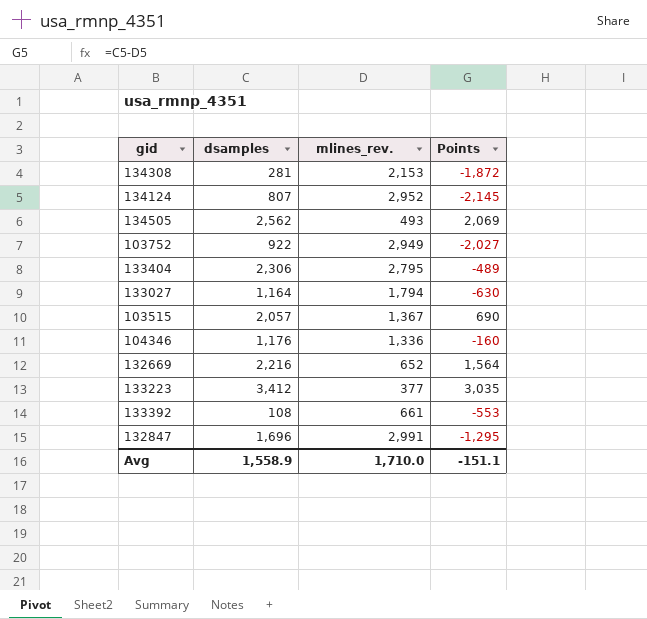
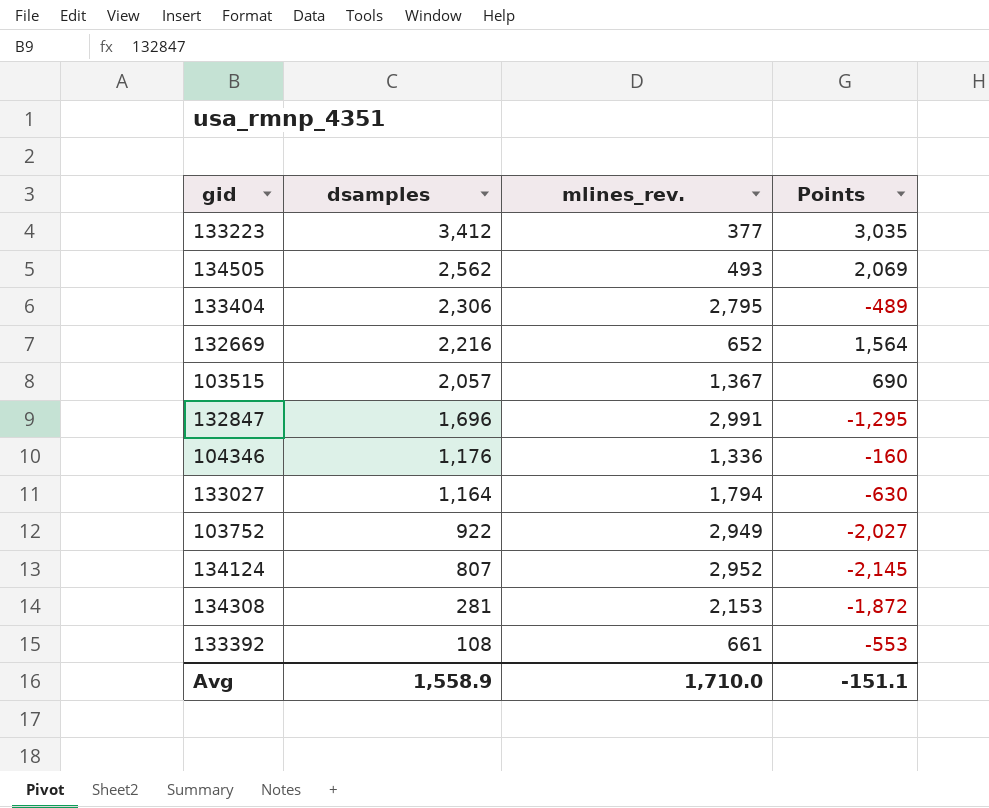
row order: none -> dsamples descending

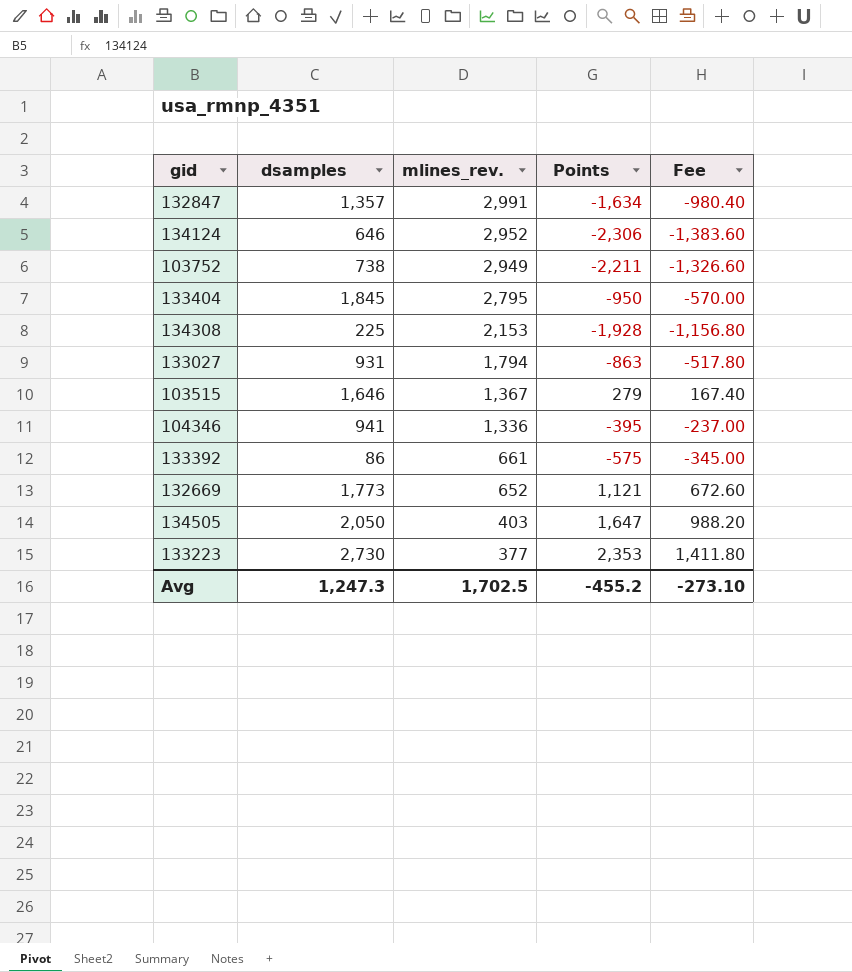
row order: dsamples descending -> mlines_rev. descending
column Fee | formula: none -> [Points] * 0.6
132847 | dsamples: 1,696 -> 1,357
132847 | Points: -1,295 -> -1,634
134124 | dsamples: 807 -> 646
134124 | Points: -2,145 -> -2,306
103752 | dsamples: 922 -> 738
103752 | Points: -2,027 -> -2,211
133404 | dsamples: 2,306 -> 1,845
133404 | Points: -489 -> -950
134308 | dsamples: 281 -> 225
134308 | Points: -1,872 -> -1,928
133027 | dsamples: 1,164 -> 931
133027 | Points: -630 -> -863
103515 | dsamples: 2,057 -> 1,646
103515 | Points: 690 -> 279
104346 | dsamples: 1,176 -> 941
104346 | Points: -160 -> -395
133392 | dsamples: 108 -> 86
133392 | Points: -553 -> -575
132669 | dsamples: 2,216 -> 1,773
132669 | Points: 1,564 -> 1,121
134505 | dsamples: 2,562 -> 2,050
134505 | mlines_rev.: 493 -> 403
134505 | Points: 2,069 -> 1,647
133223 | dsamples: 3,412 -> 2,730
133223 | Points: 3,035 -> 2,353
Avg | dsamples: 1,558.9 -> 1,247.3
Avg | mlines_rev.: 1,710.0 -> 1,702.5
Avg | Points: -151.1 -> -455.2

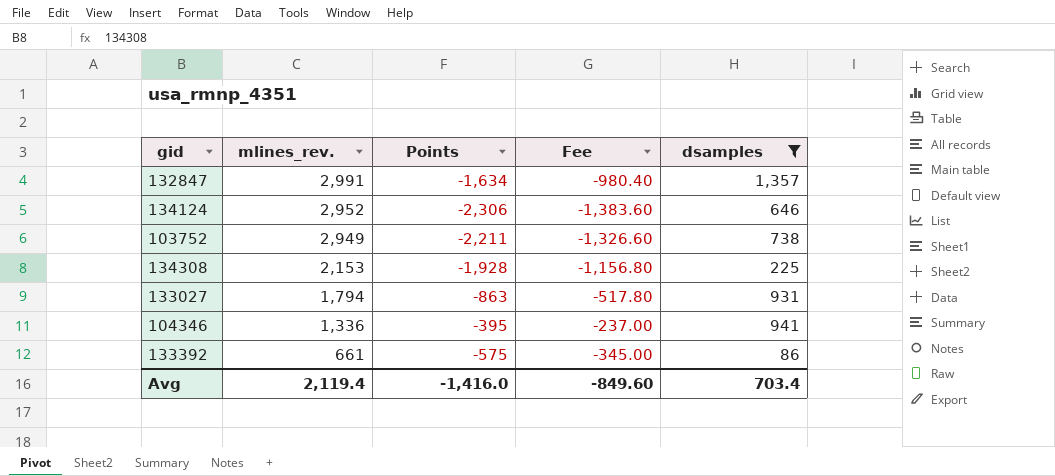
filter: none -> dsamples <= 1,357
column dsamples | position: 2 -> 5
Avg | mlines_rev.: 1,702.5 -> 2,119.4
Avg | Points: -455.2 -> -1,416.0
Avg | Fee: -273.10 -> -849.60
Avg | dsamples: 1,247.3 -> 703.4

